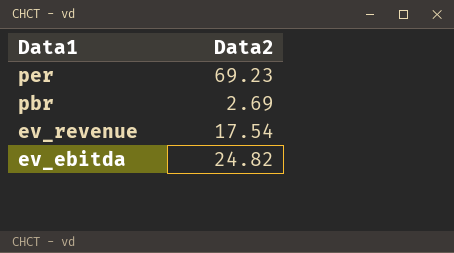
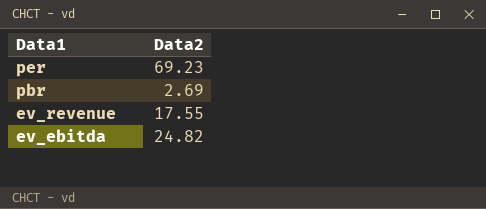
ev_revenue | Data2: 17.54 -> 17.55

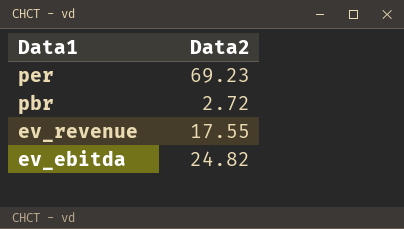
pbr | Data2: 2.69 -> 2.72

